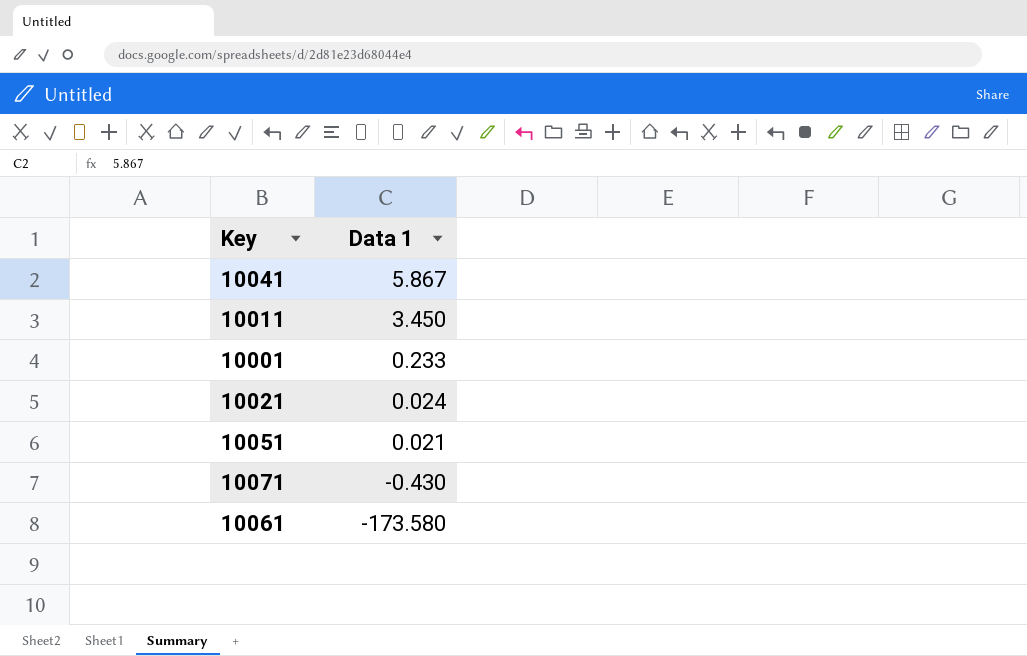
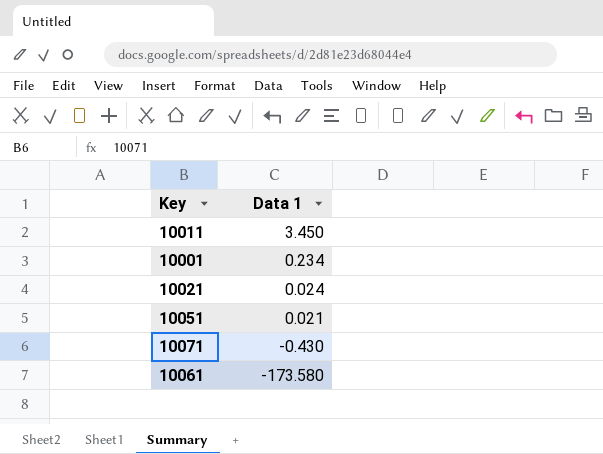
row 10041: 5.867 -> none
10001 | Data 1: 0.233 -> 0.234

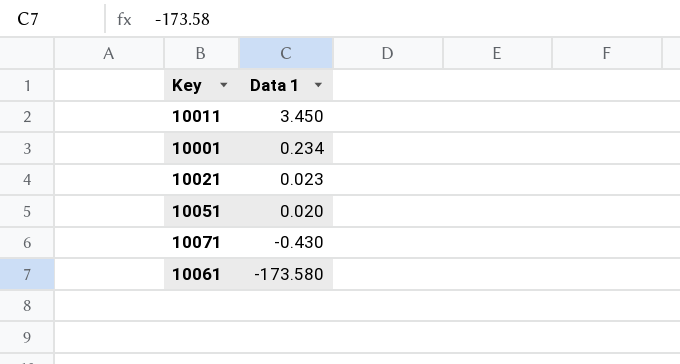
10021 | Data 1: 0.024 -> 0.023
10051 | Data 1: 0.021 -> 0.020

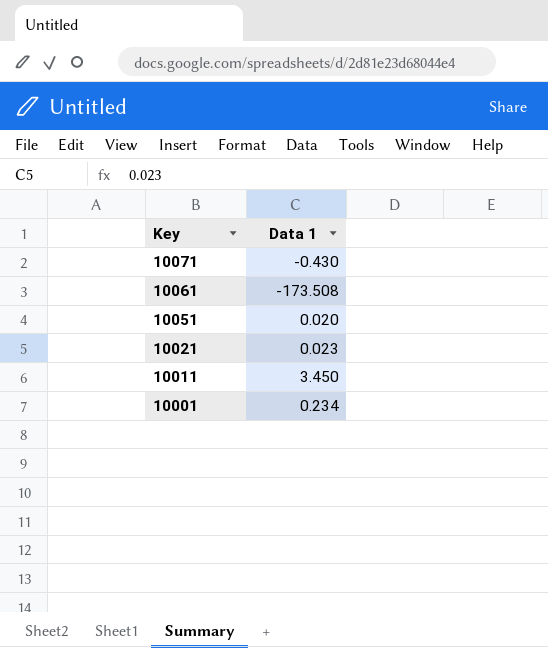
row order: Data 1 descending -> Key descending
10061 | Data 1: -173.580 -> -173.508

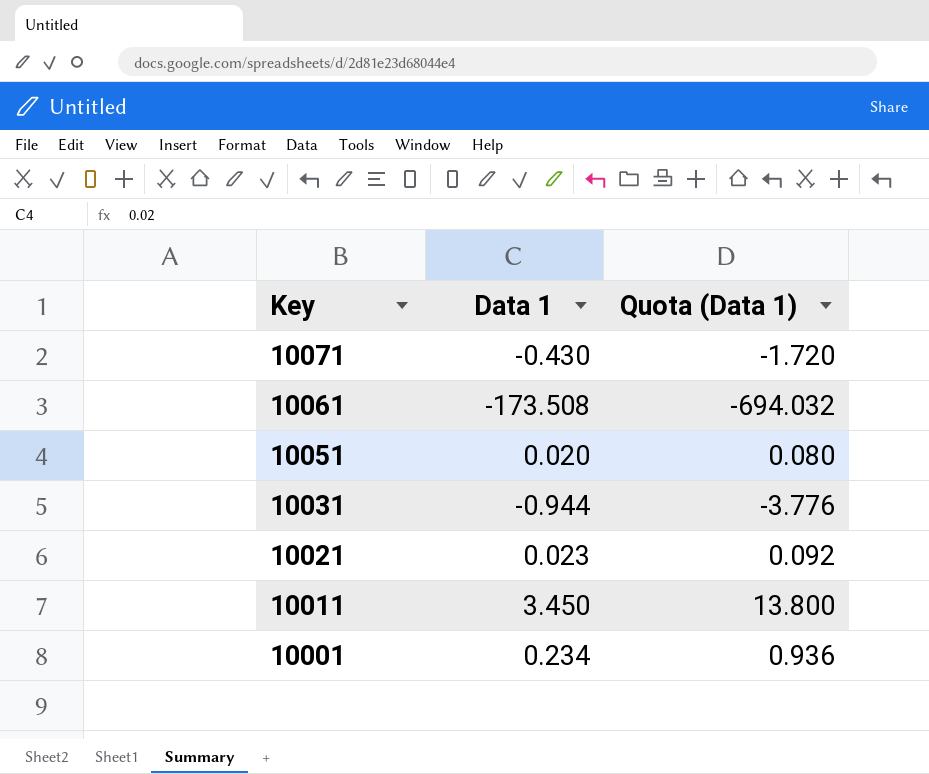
column Quota (Data 1) | formula: none -> [Data 1] * 4
row 10031: none -> -0.944 | -3.776

